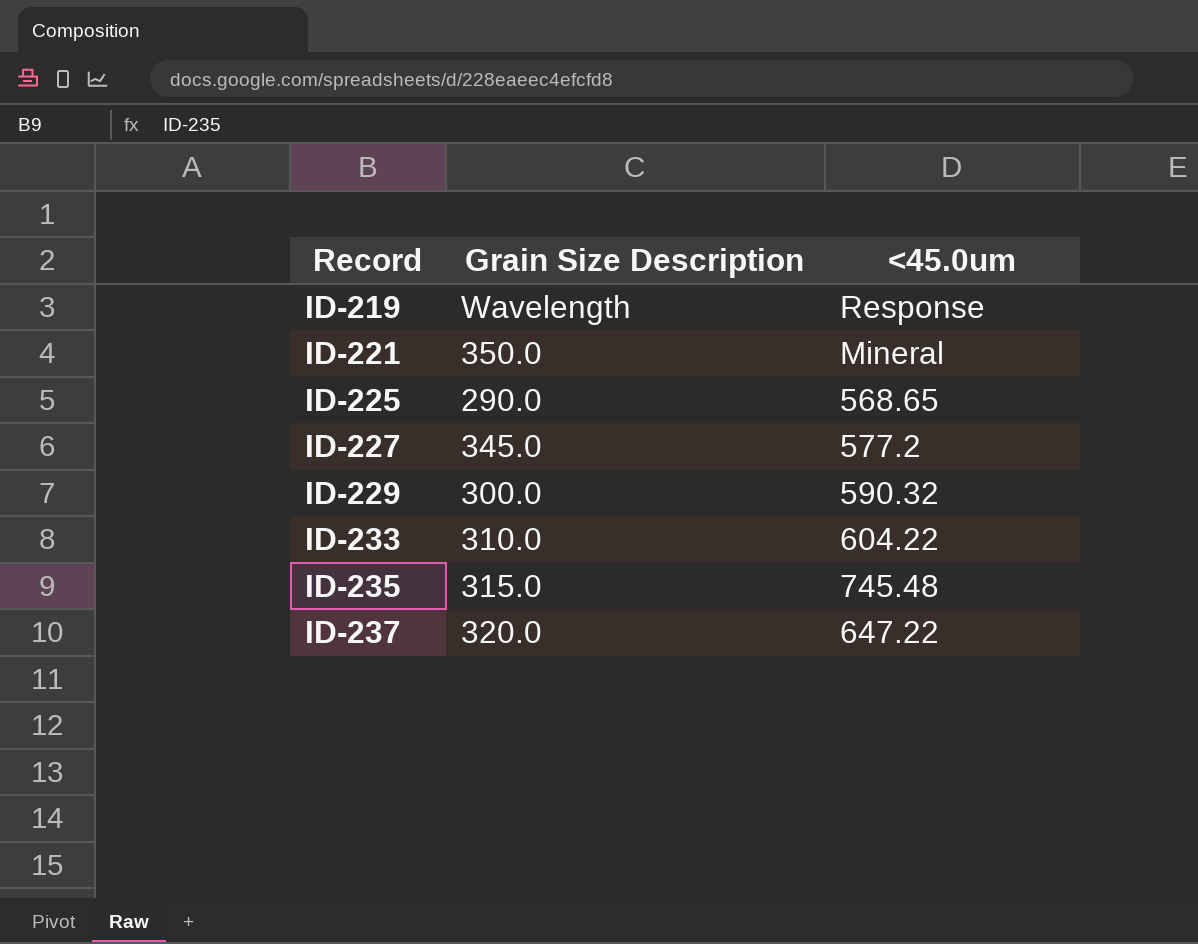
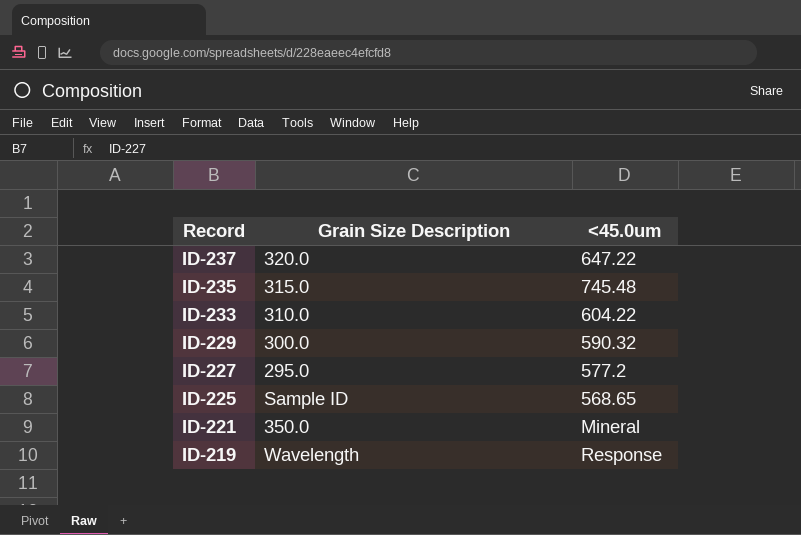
row order: Record ascending -> Record descending
ID-227 | Grain Size Description: 345.0 -> 295.0
ID-225 | Grain Size Description: 290.0 -> Sample ID

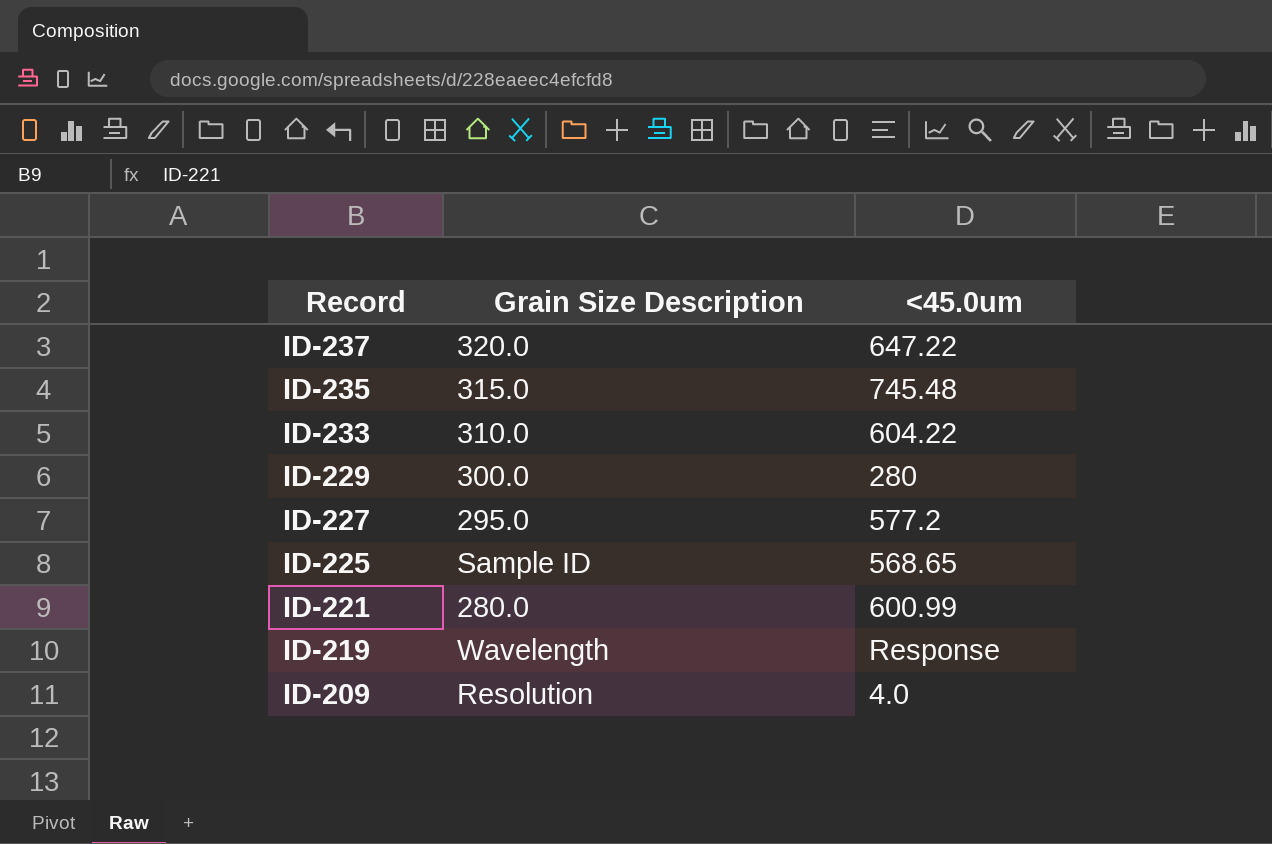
ID-229 | <45.0um: 590.32 -> 280
ID-221 | Grain Size Description: 350.0 -> 280.0
ID-221 | <45.0um: Mineral -> 600.99
row ID-209: none -> Resolution | 4.0

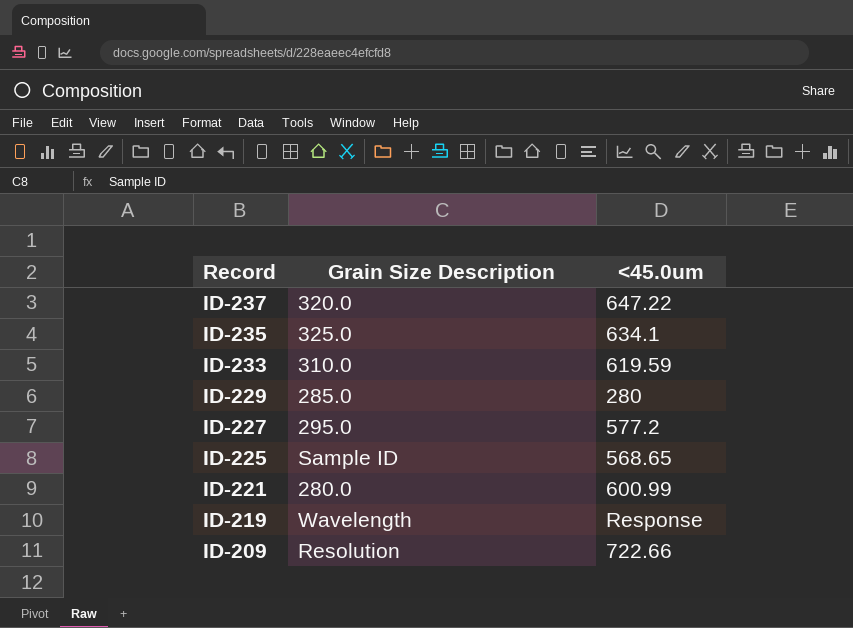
ID-235 | Grain Size Description: 315.0 -> 325.0
ID-235 | <45.0um: 745.48 -> 634.1
ID-233 | <45.0um: 604.22 -> 619.59
ID-229 | Grain Size Description: 300.0 -> 285.0
ID-209 | <45.0um: 4.0 -> 722.66

